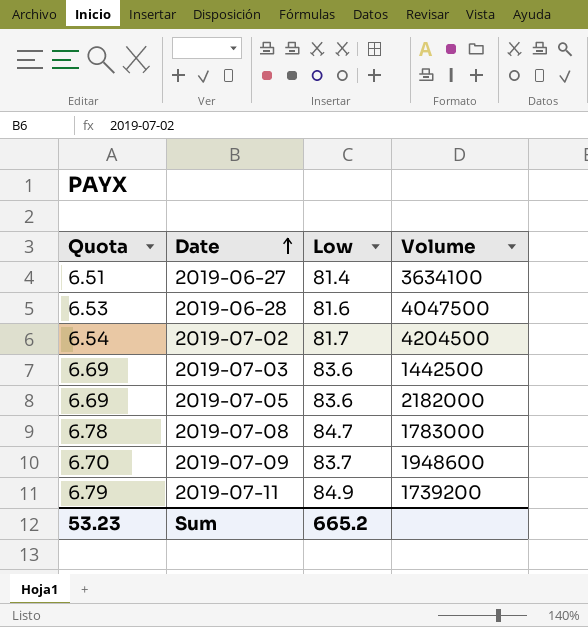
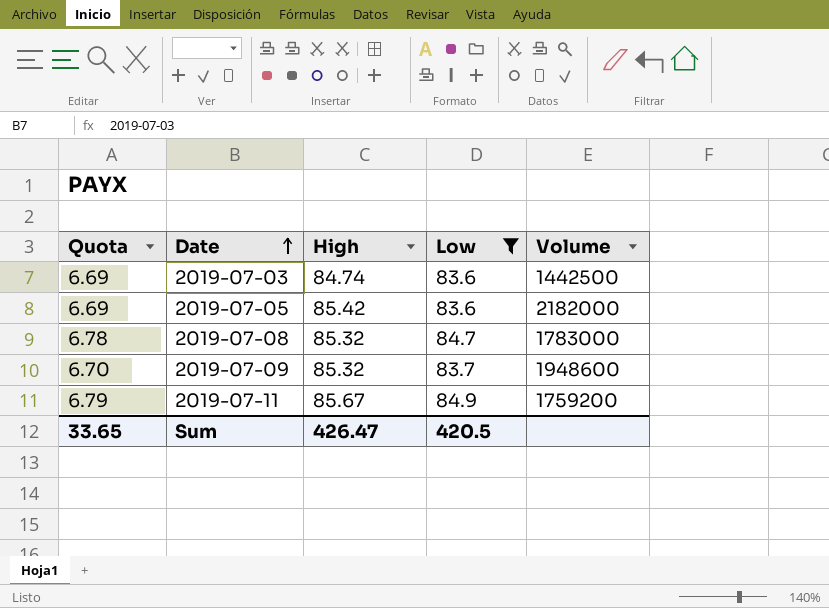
filter: none -> Low >= 83.6
column High | position: none -> 3
2019-07-11 | Volume: 1739200 -> 1759200
Sum | Quota: 53.23 -> 33.65
Sum | Low: 665.2 -> 420.5

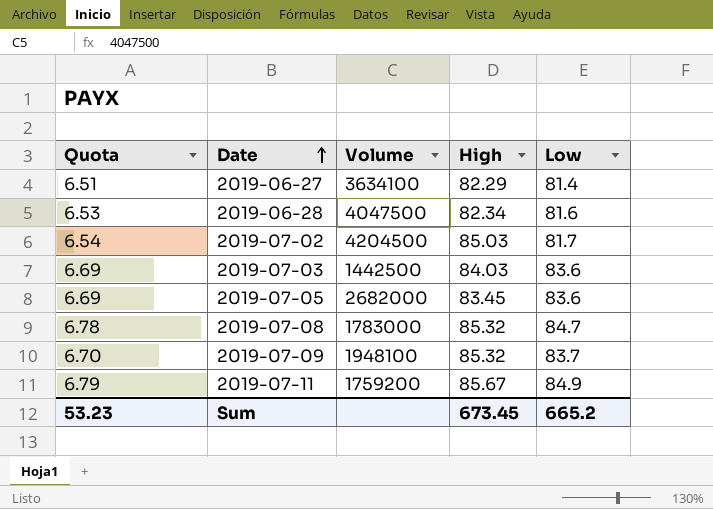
filter: Low >= 83.6 -> none
column Volume | position: 5 -> 3
2019-07-03 | High: 84.74 -> 84.03
2019-07-05 | Volume: 2182000 -> 2682000
2019-07-05 | High: 85.42 -> 83.45
2019-07-09 | Volume: 1948600 -> 1948100
Sum | Quota: 33.65 -> 53.23
Sum | High: 426.47 -> 673.45
Sum | Low: 420.5 -> 665.2

